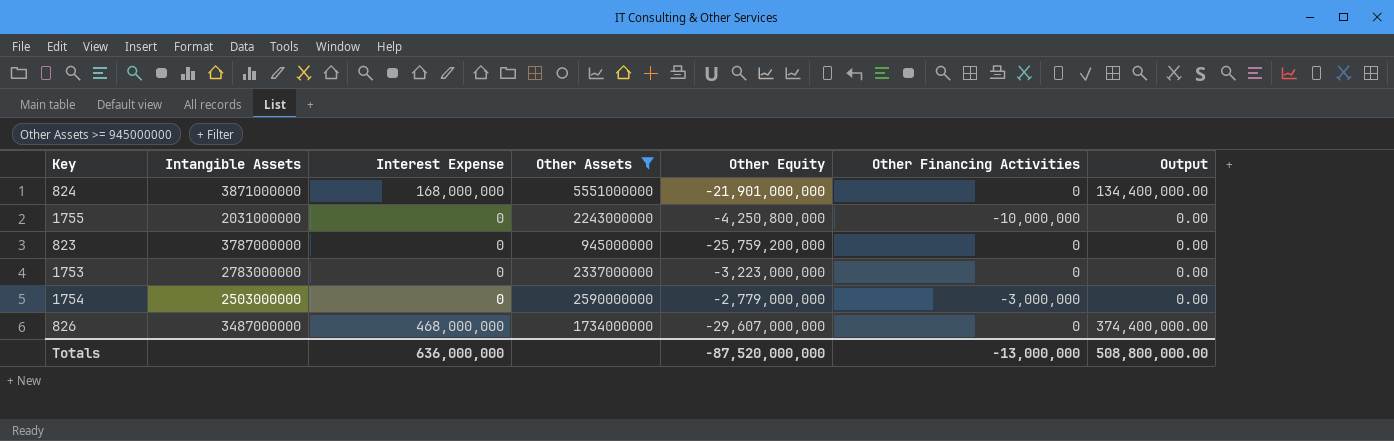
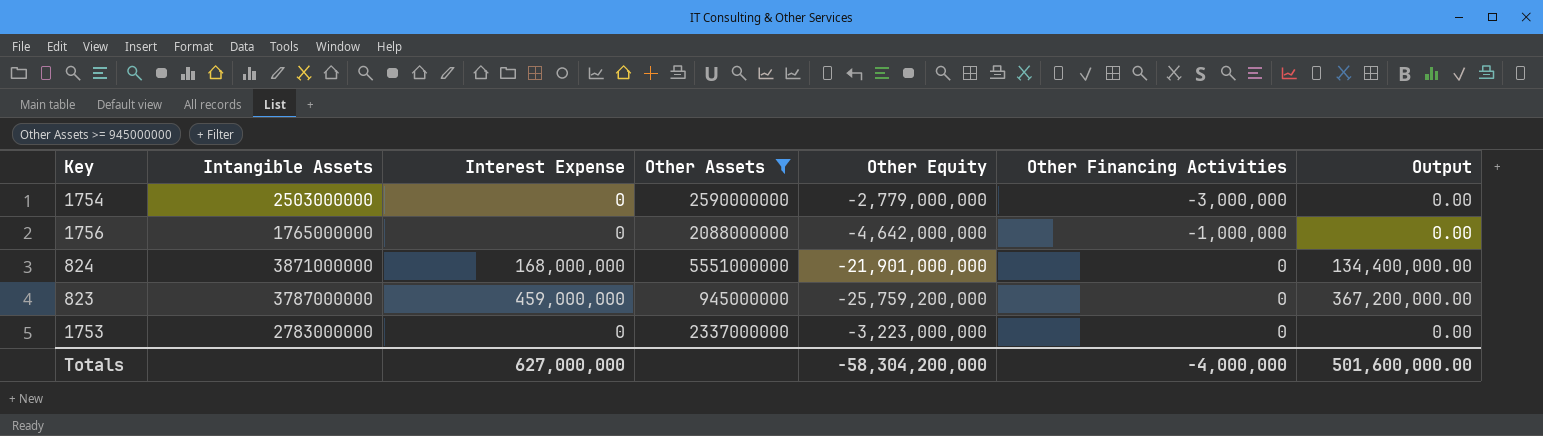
row order: none -> Other Financing Activities ascending
row 1755: 2031000000 | 0 | 2243000000 | -4,250,800,000 | -10,000,000 | 0.00 -> none
row 826: 3487000000 | 468,000,000 | 1734000000 | -29,607,000,000 | 0 | 374,400,000.00 -> none
row 1756: none -> 1765000000 | 0 | 2088000000 | -4,642,000,000 | -1,000,000 | 0.00
823 | Interest Expense: 0 -> 459,000,000
823 | Output: 0.00 -> 367,200,000.00
Totals | Interest Expense: 636,000,000 -> 627,000,000
Totals | Other Equity: -87,520,000,000 -> -58,304,200,000
Totals | Other Financing Activities: -13,000,000 -> -4,000,000
Totals | Output: 508,800,000.00 -> 501,600,000.00

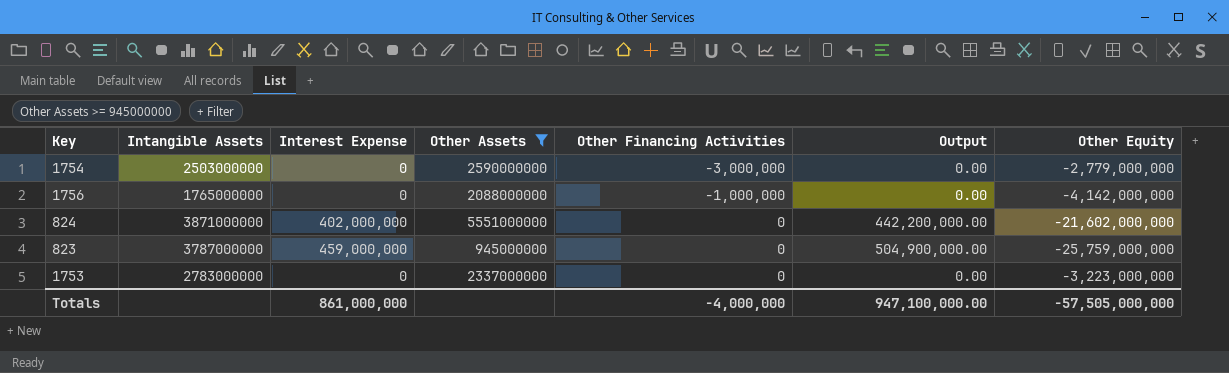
column Output | formula: [Interest Expense] * 0.8 -> [Interest Expense] * 1.1
column Other Equity | position: 5 -> 7
1756 | Other Equity: -4,642,000,000 -> -4,142,000,000
824 | Interest Expense: 168,000,000 -> 402,000,000
824 | Other Equity: -21,901,000,000 -> -21,602,000,000
823 | Other Equity: -25,759,200,000 -> -25,759,000,000
Totals | Interest Expense: 627,000,000 -> 861,000,000
Totals | Output: 501,600,000.00 -> 947,100,000.00
Totals | Other Equity: -58,304,200,000 -> -57,505,000,000

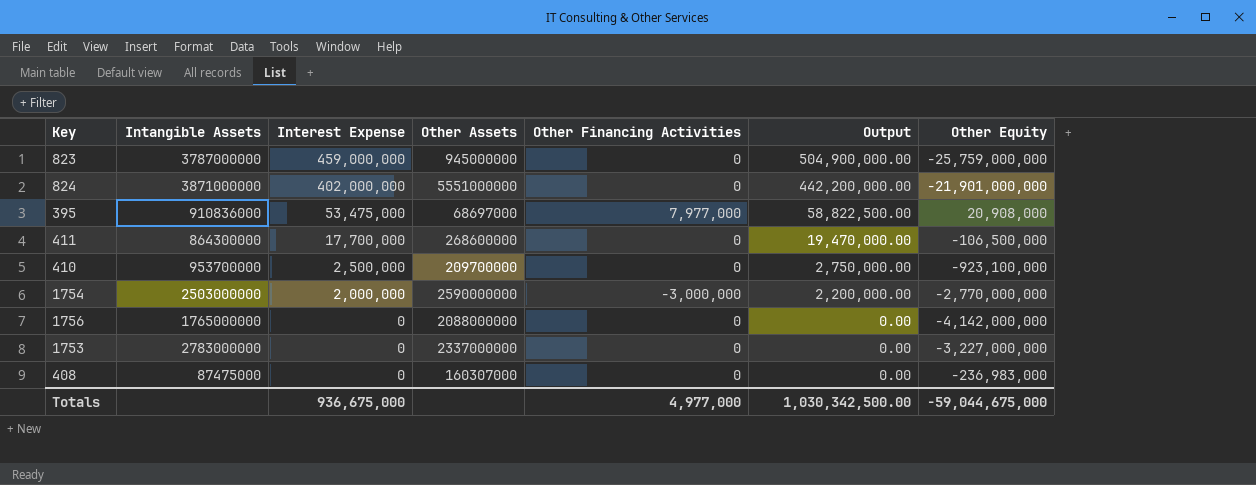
filter: Other Assets >= 945000000 -> none
row order: Other Financing Activities ascending -> Interest Expense descending
824 | Other Equity: -21,602,000,000 -> -21,901,000,000
1754 | Interest Expense: 0 -> 2,000,000
1754 | Output: 0.00 -> 2,200,000.00
1754 | Other Equity: -2,779,000,000 -> -2,770,000,000
1756 | Other Financing Activities: -1,000,000 -> 0
1753 | Other Equity: -3,223,000,000 -> -3,227,000,000
Totals | Interest Expense: 861,000,000 -> 936,675,000
Totals | Other Financing Activities: -4,000,000 -> 4,977,000
Totals | Output: 947,100,000.00 -> 1,030,342,500.00
Totals | Other Equity: -57,505,000,000 -> -59,044,675,000

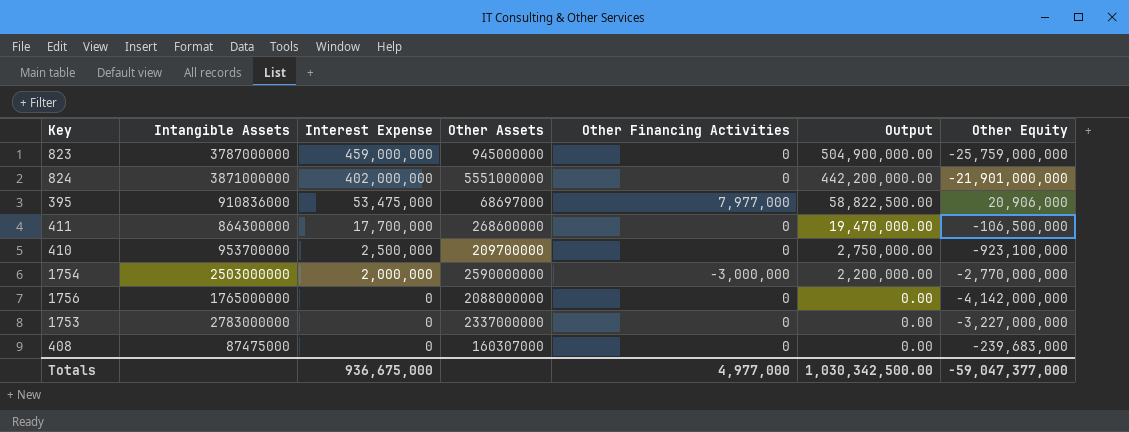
395 | Other Equity: 20,908,000 -> 20,906,000
408 | Other Equity: -236,983,000 -> -239,683,000
Totals | Other Equity: -59,044,675,000 -> -59,047,377,000

